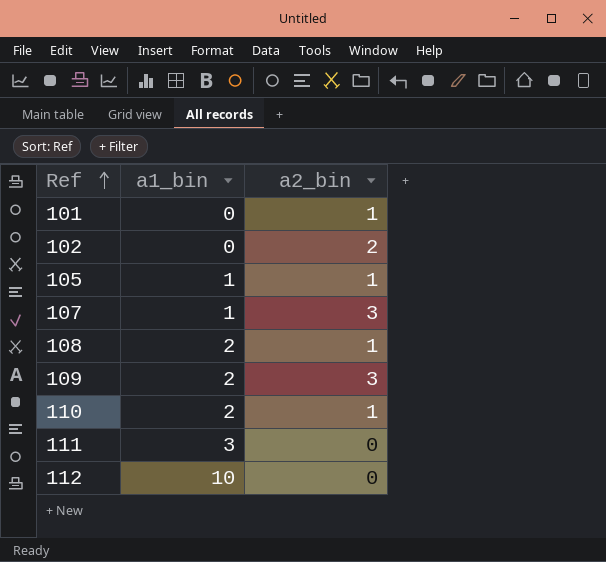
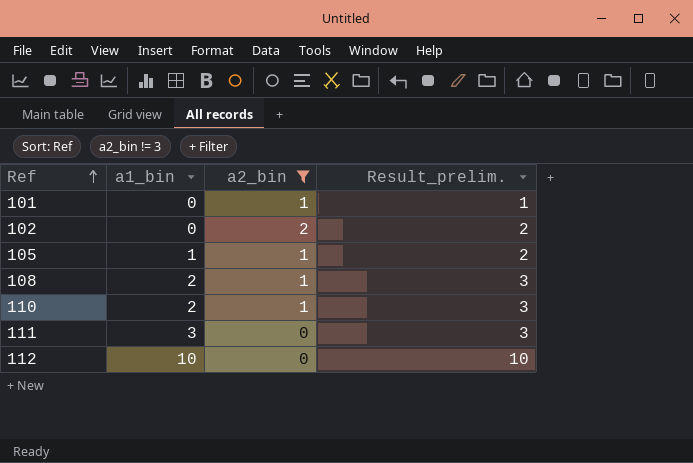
filter: none -> a2_bin != 3
column Result_prelim. | formula: none -> [a1_bin] + [a2_bin]

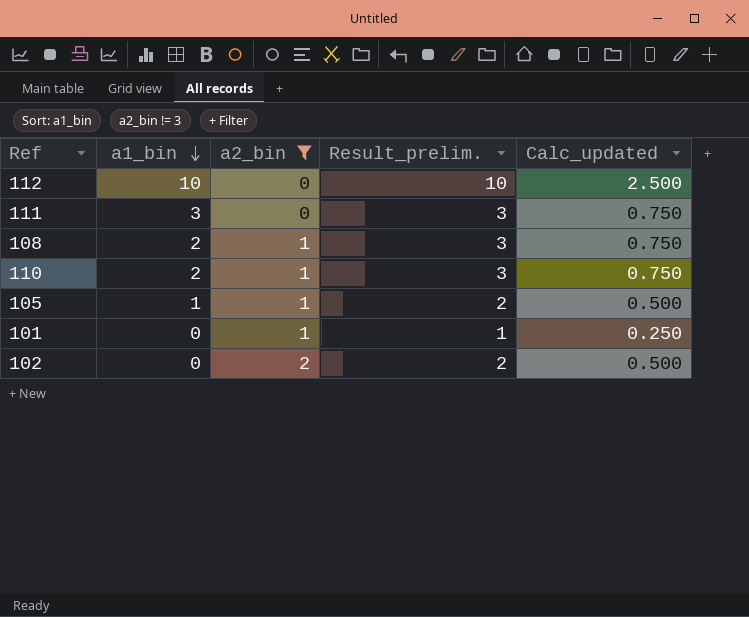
row order: Ref ascending -> a1_bin descending
column Calc_updated | formula: none -> [Result_prelim.] * 0.25

